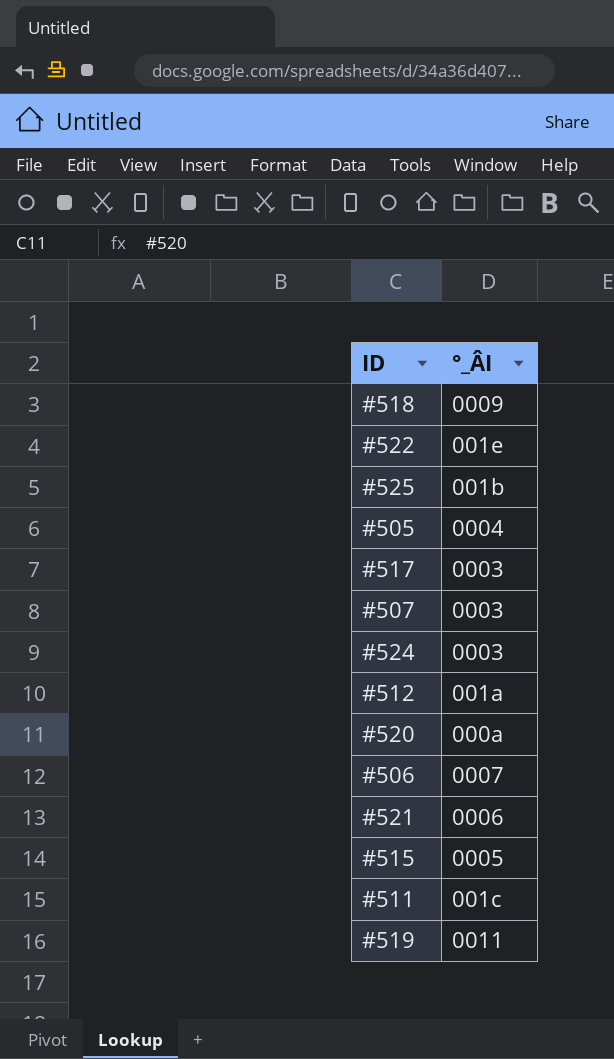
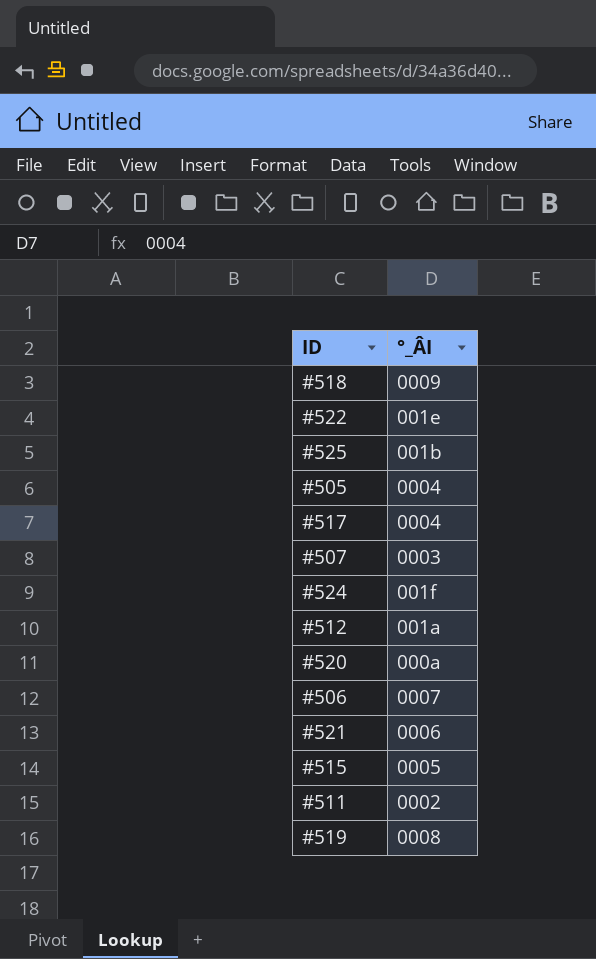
#517 | °_ÂI: 0003 -> 0004
#524 | °_ÂI: 0003 -> 001f
#511 | °_ÂI: 001c -> 0002
#519 | °_ÂI: 0011 -> 0008

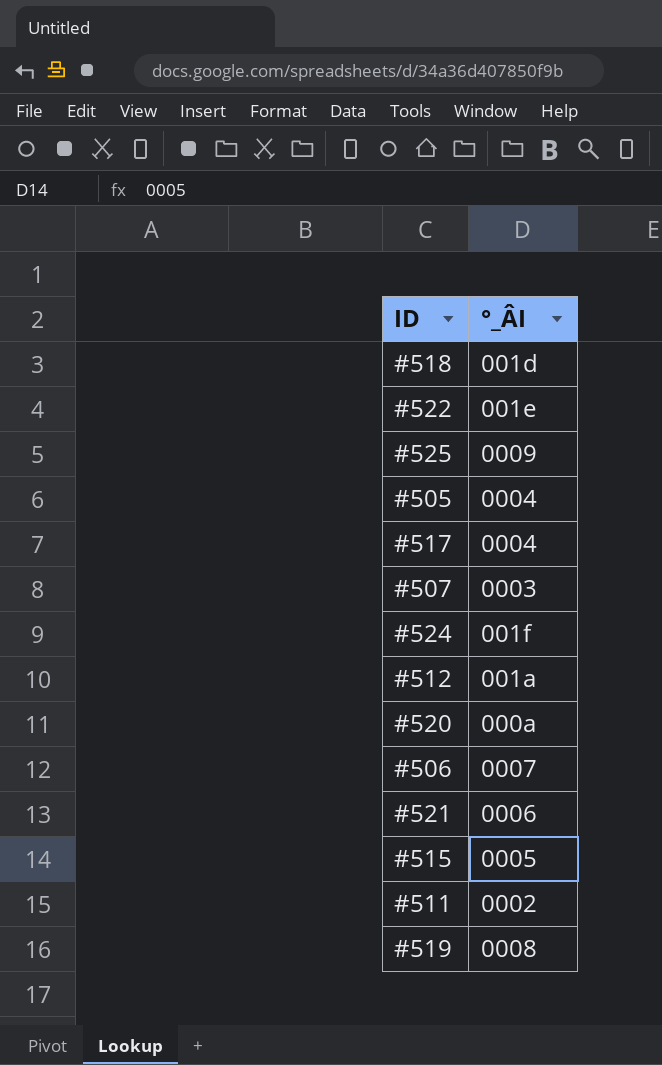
#518 | °_ÂI: 0009 -> 001d
#525 | °_ÂI: 001b -> 0009

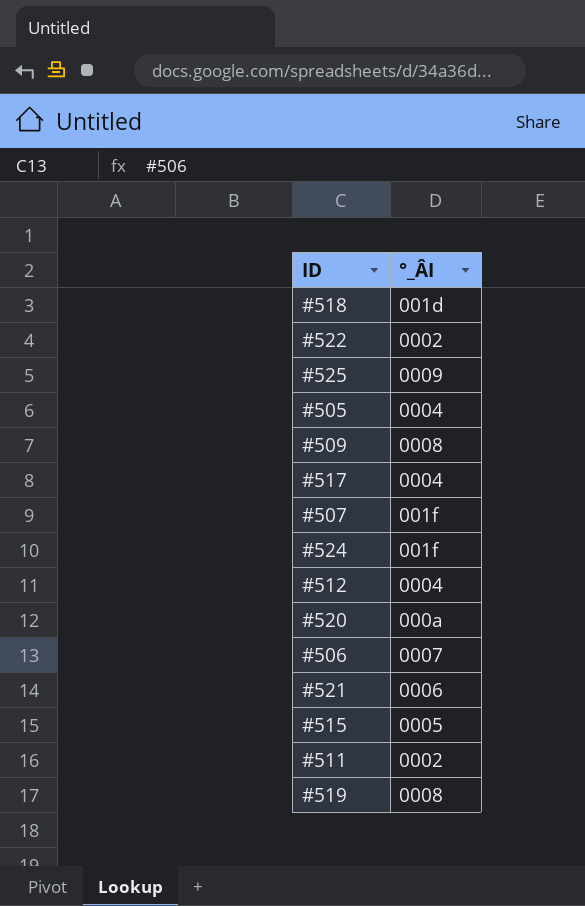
#522 | °_ÂI: 001e -> 0002
row #509: none -> 0008
#507 | °_ÂI: 0003 -> 001f
#512 | °_ÂI: 001a -> 0004

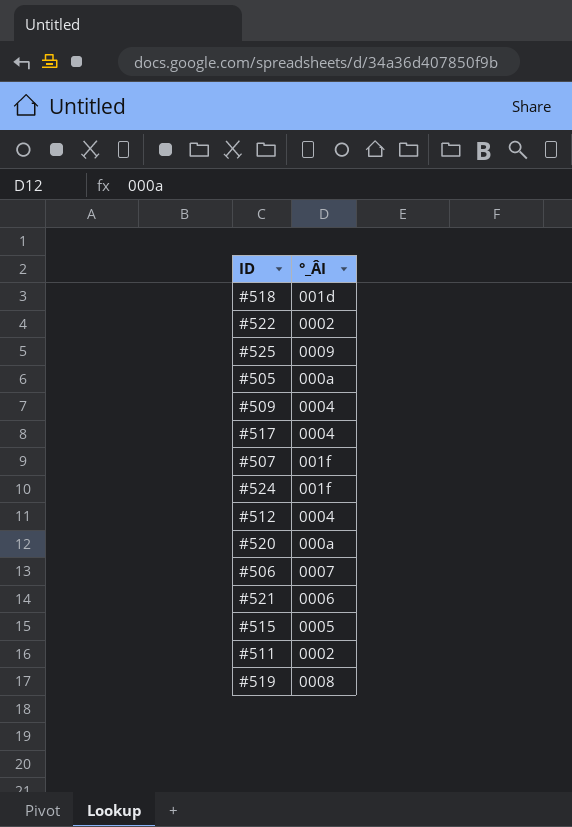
#505 | °_ÂI: 0004 -> 000a
#509 | °_ÂI: 0008 -> 0004

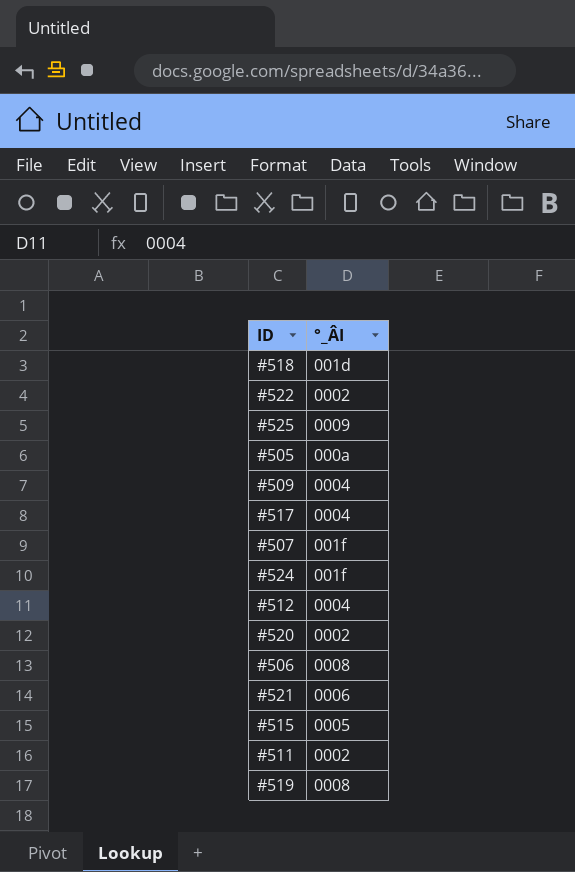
#520 | °_ÂI: 000a -> 0002
#506 | °_ÂI: 0007 -> 0008

